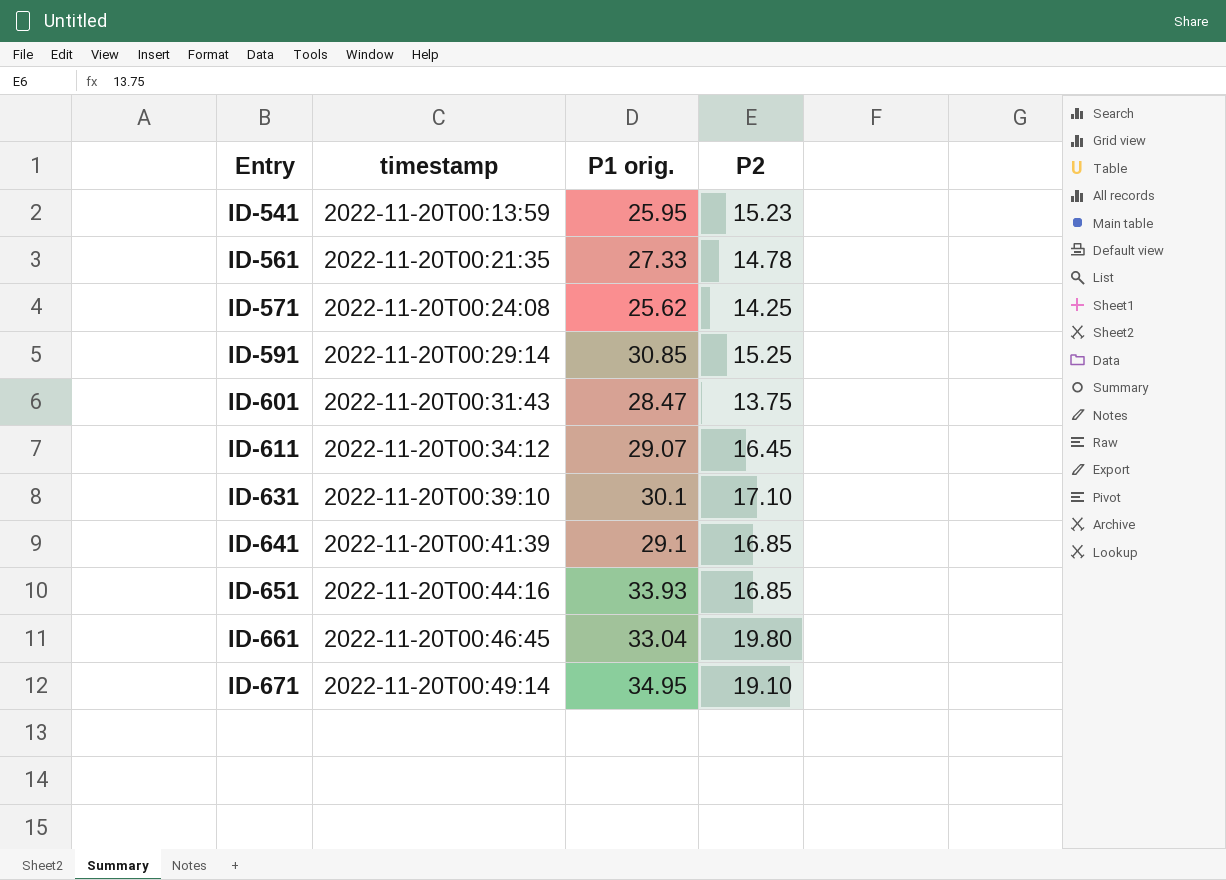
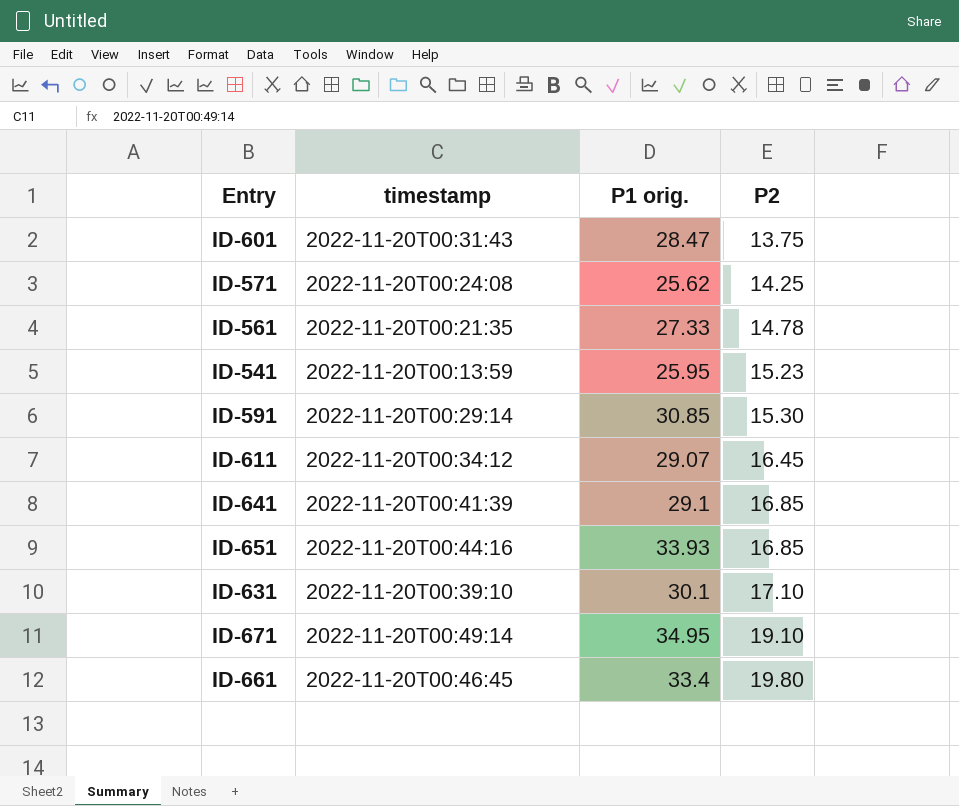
row order: Entry ascending -> P2 ascending
ID-591 | P2: 15.25 -> 15.30
ID-661 | P1 orig.: 33.04 -> 33.4

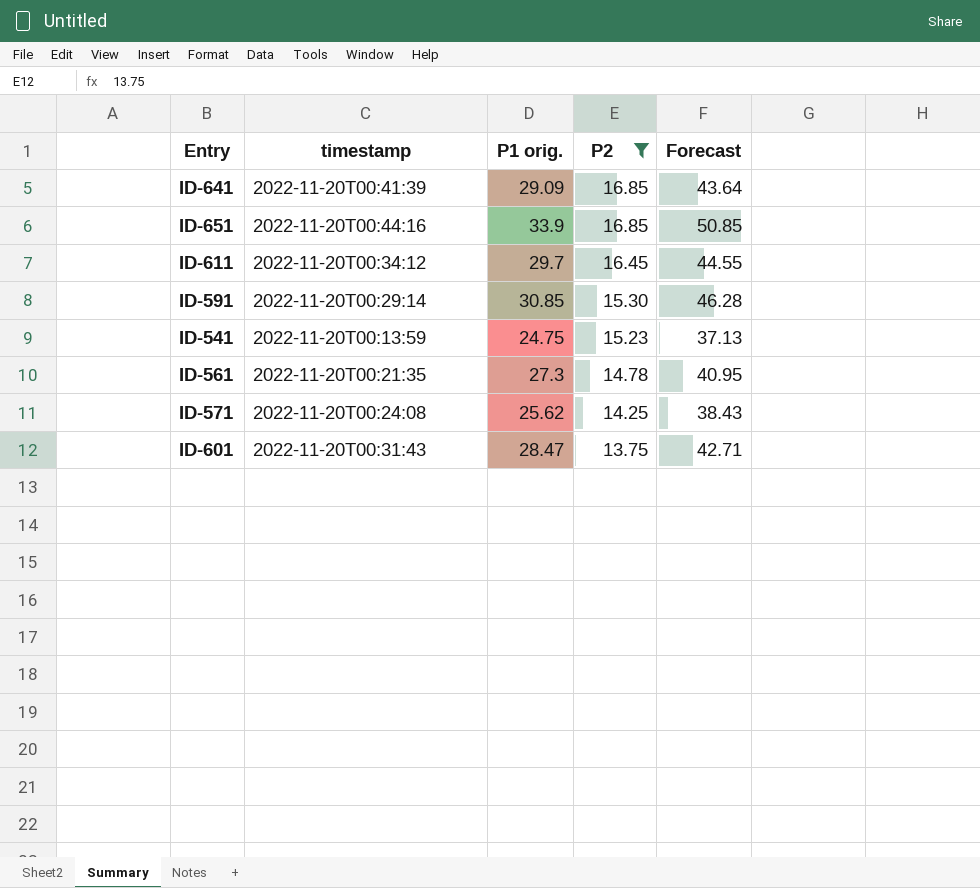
filter: none -> P2 <= 16.85
row order: P2 ascending -> P2 descending
column Forecast | formula: none -> [P1 orig.] * 1.5
ID-641 | P1 orig.: 29.1 -> 29.09
ID-651 | P1 orig.: 33.93 -> 33.9
ID-611 | P1 orig.: 29.07 -> 29.7
ID-541 | P1 orig.: 25.95 -> 24.75
ID-561 | P1 orig.: 27.33 -> 27.3

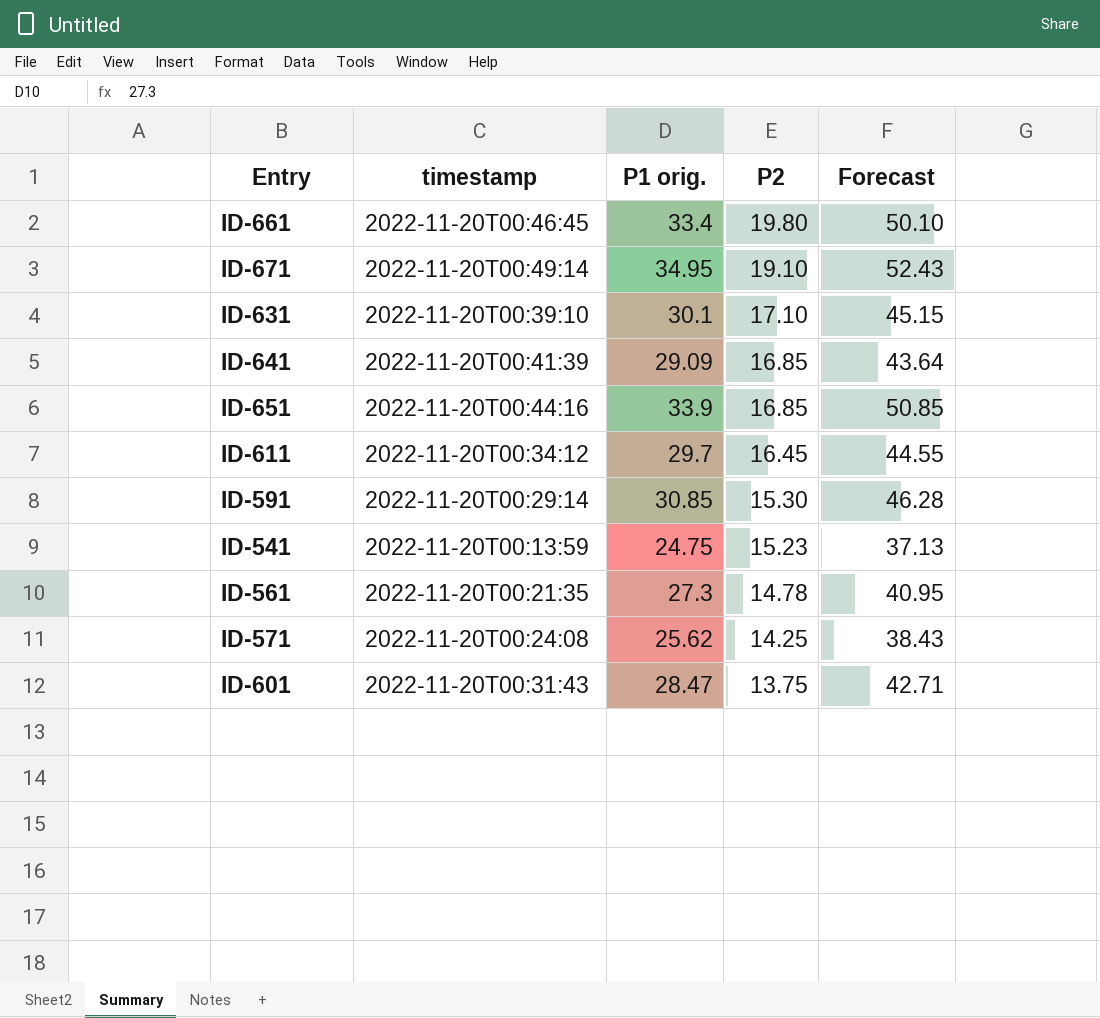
filter: P2 <= 16.85 -> none

